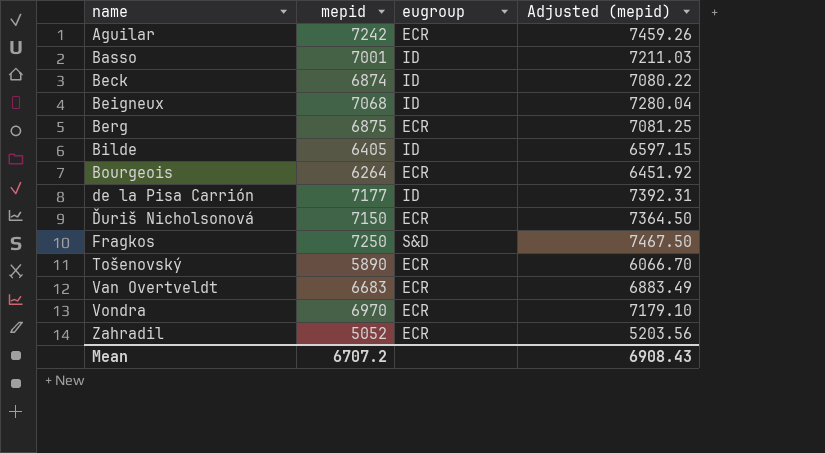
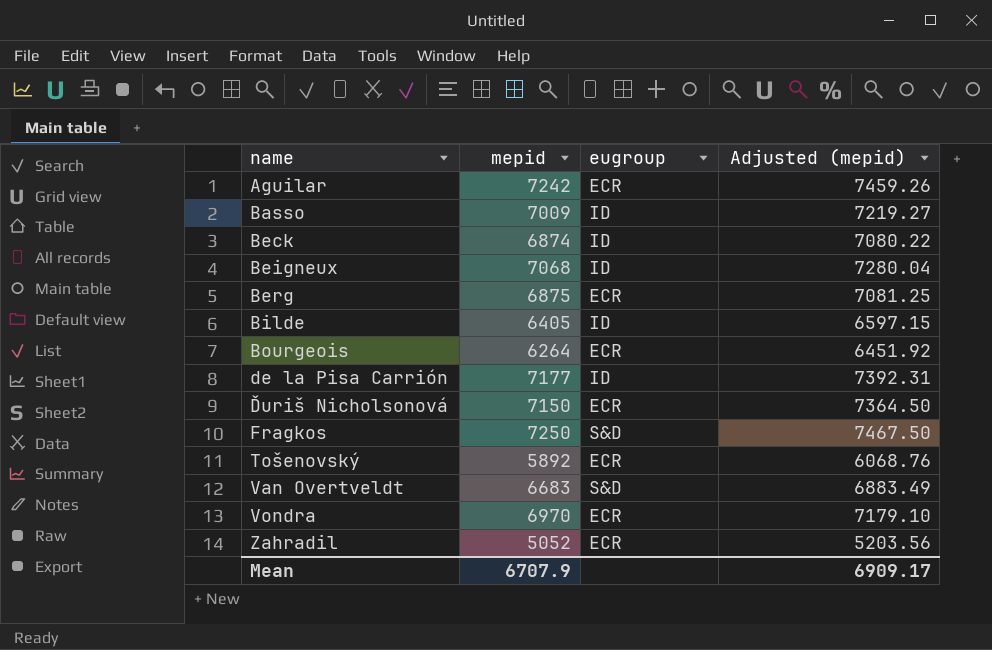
Basso | mepid: 7001 -> 7009
Basso | Adjusted (mepid): 7211.03 -> 7219.27
Tošenovský | mepid: 5890 -> 5892
Tošenovský | Adjusted (mepid): 6066.70 -> 6068.76
Van Overtveldt | eugroup: ECR -> S&D
Mean | mepid: 6707.2 -> 6707.9
Mean | Adjusted (mepid): 6908.43 -> 6909.17

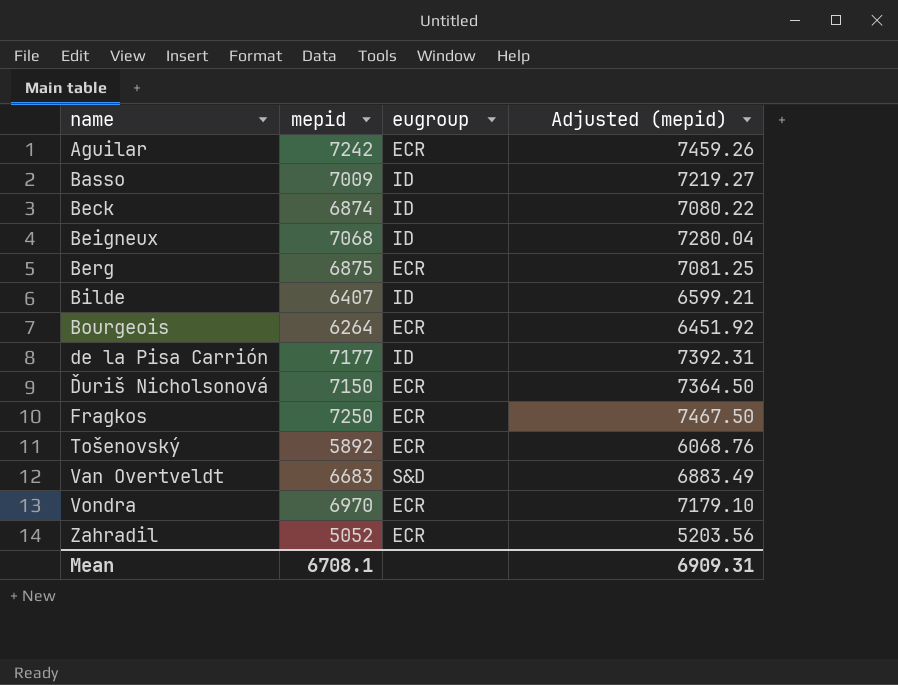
Bilde | mepid: 6405 -> 6407
Bilde | Adjusted (mepid): 6597.15 -> 6599.21
Fragkos | eugroup: S&D -> ECR
Mean | mepid: 6707.9 -> 6708.1
Mean | Adjusted (mepid): 6909.17 -> 6909.31

